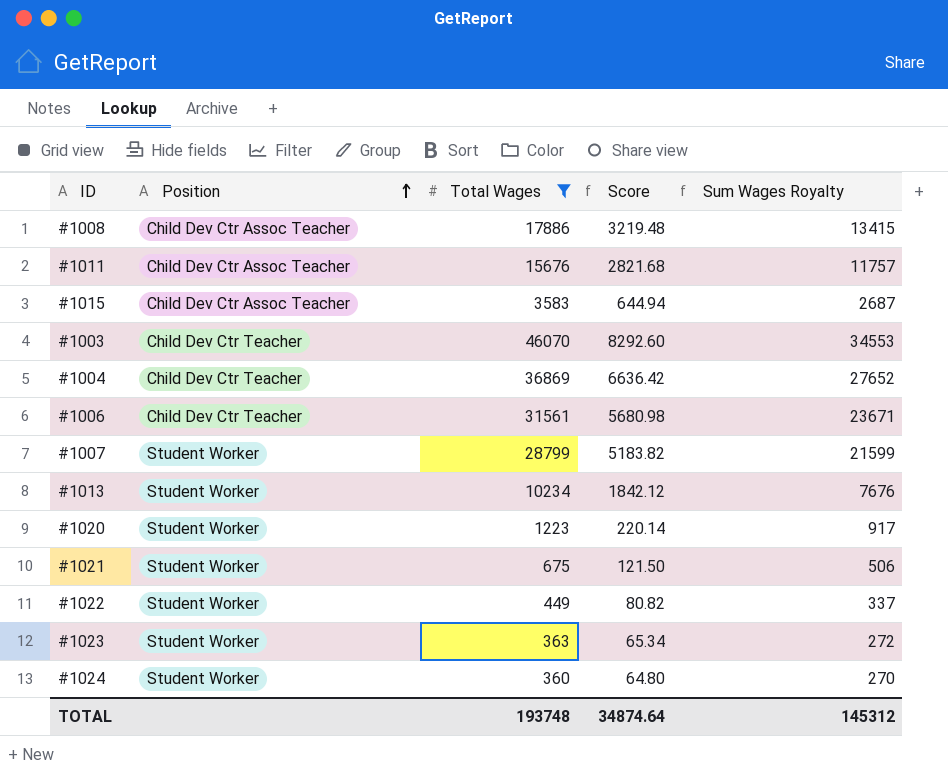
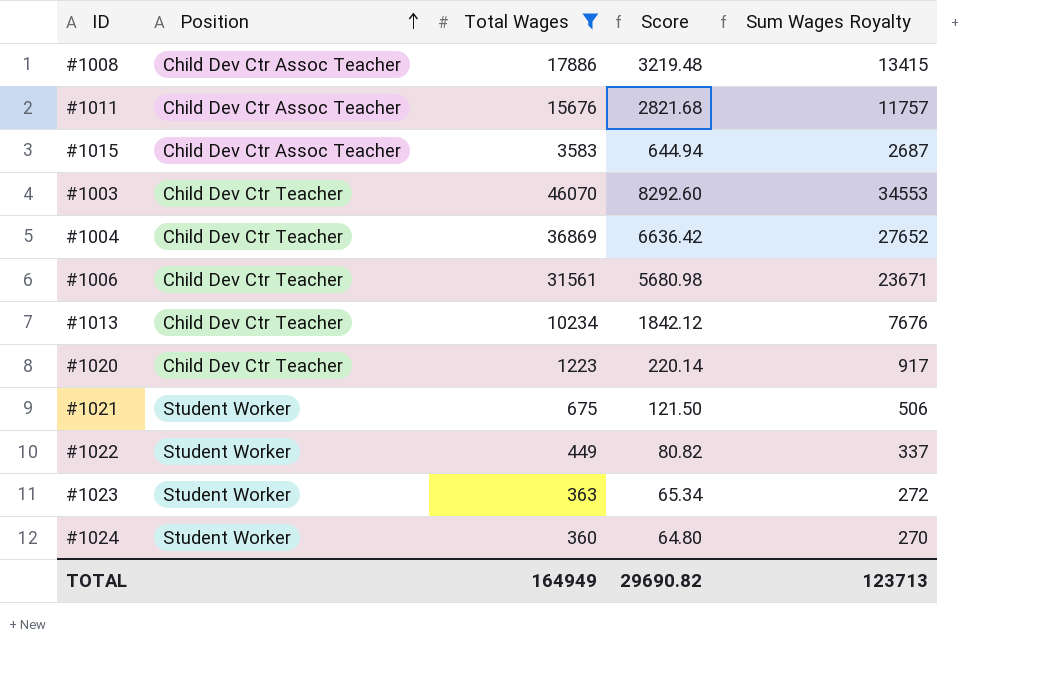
row #1007: Student Worker | 28799 | 5183.82 | 21599 -> none
#1013 | Position: Student Worker -> Child Dev Ctr Teacher
#1020 | Position: Student Worker -> Child Dev Ctr Teacher
TOTAL | Total Wages: 193748 -> 164949
TOTAL | Score: 34874.64 -> 29690.82
TOTAL | Sum Wages Royalty: 145312 -> 123713

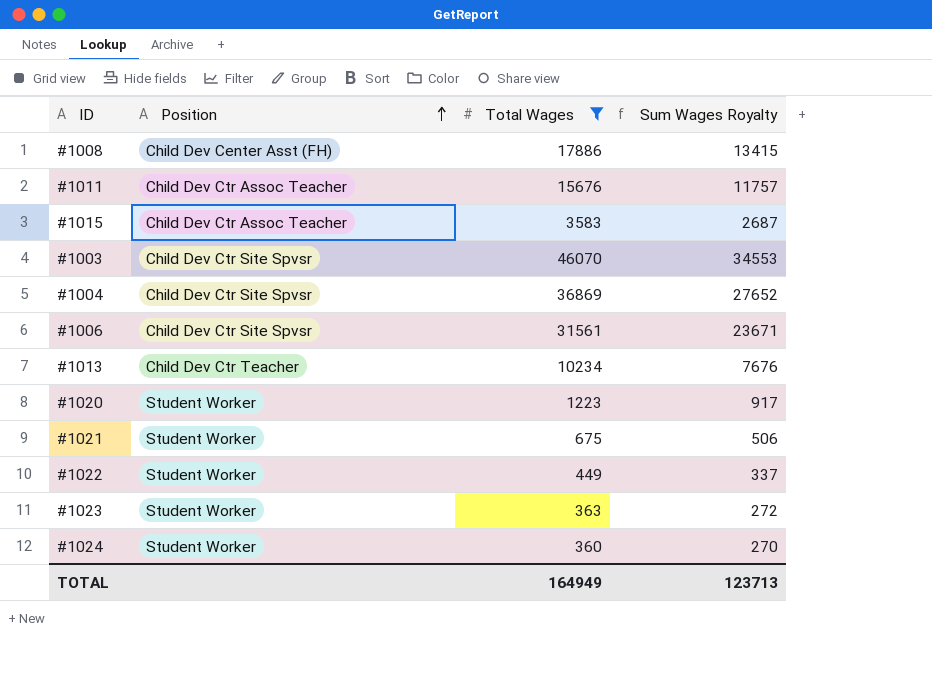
column Score | formula: [Total Wages] * 0.18 -> none
#1008 | Position: Child Dev Ctr Assoc Teacher -> Child Dev Center Asst (FH)
#1003 | Position: Child Dev Ctr Teacher -> Child Dev Ctr Site Spvsr
#1004 | Position: Child Dev Ctr Teacher -> Child Dev Ctr Site Spvsr
#1006 | Position: Child Dev Ctr Teacher -> Child Dev Ctr Site Spvsr
#1020 | Position: Child Dev Ctr Teacher -> Student Worker

